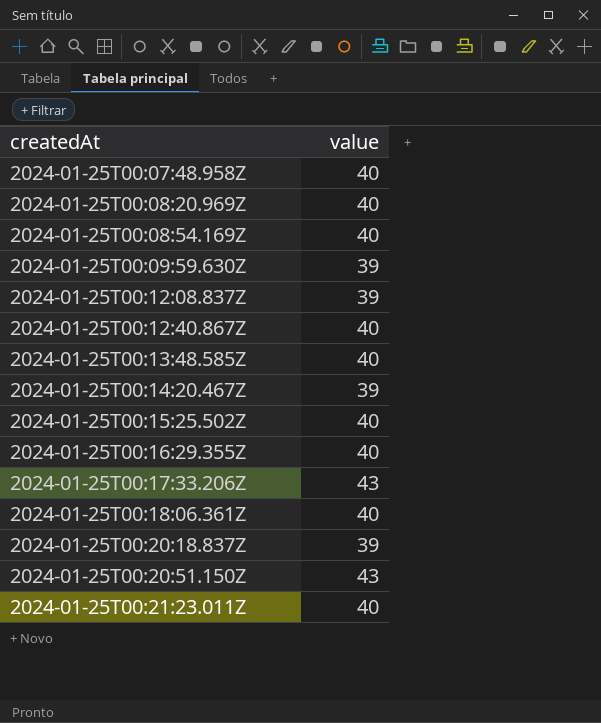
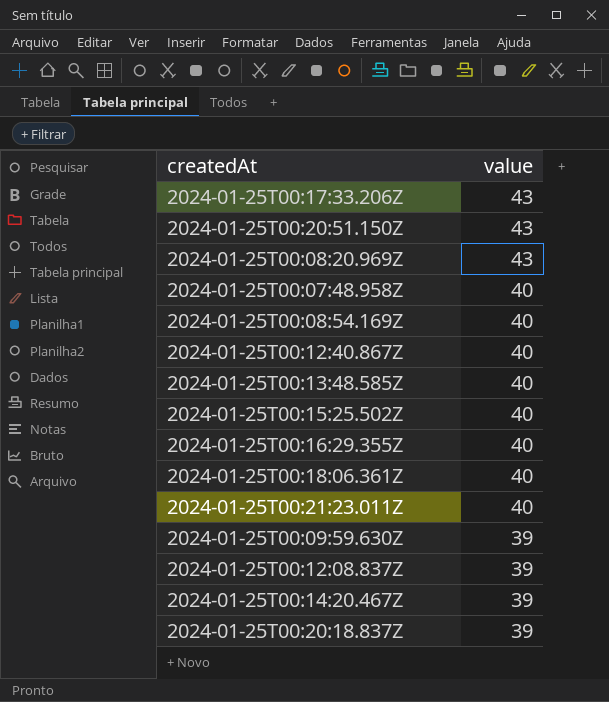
row order: createdAt ascending -> value descending
2024-01-25T00:08:20.969Z | value: 40 -> 43

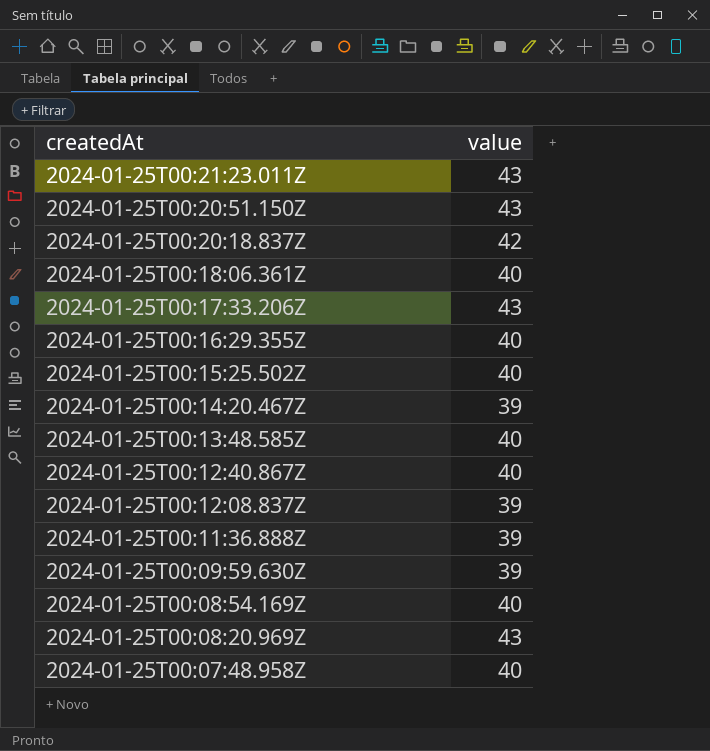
row order: value descending -> createdAt descending
2024-01-25T00:21:23.011Z | value: 40 -> 43
2024-01-25T00:20:18.837Z | value: 39 -> 42
row 2024-01-25T00:11:36.888Z: none -> 39

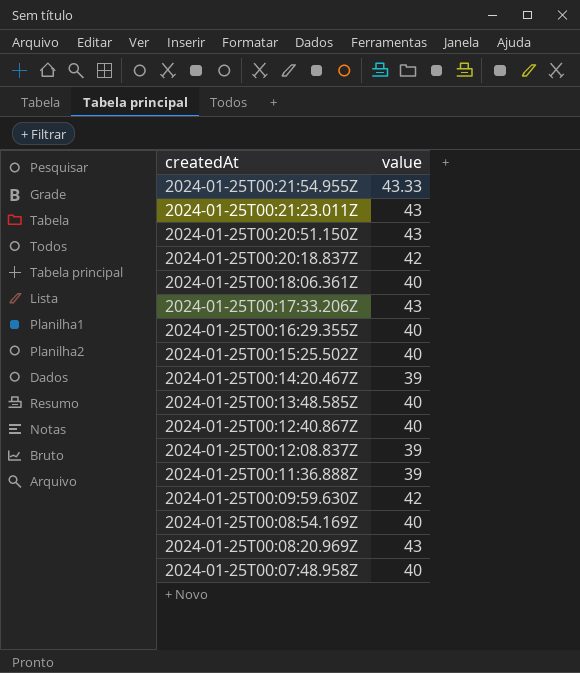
row 2024-01-25T00:21:54.955Z: none -> 43.33
2024-01-25T00:09:59.630Z | value: 39 -> 42

